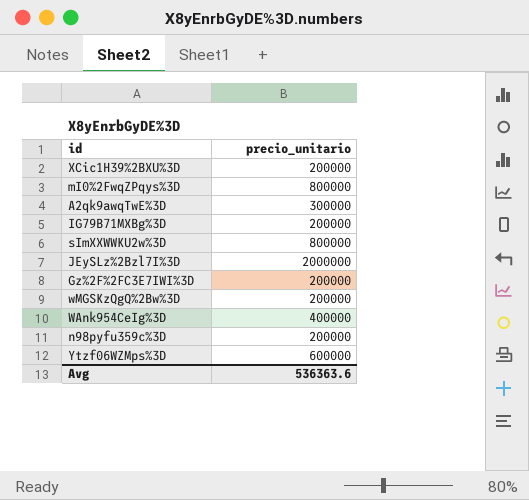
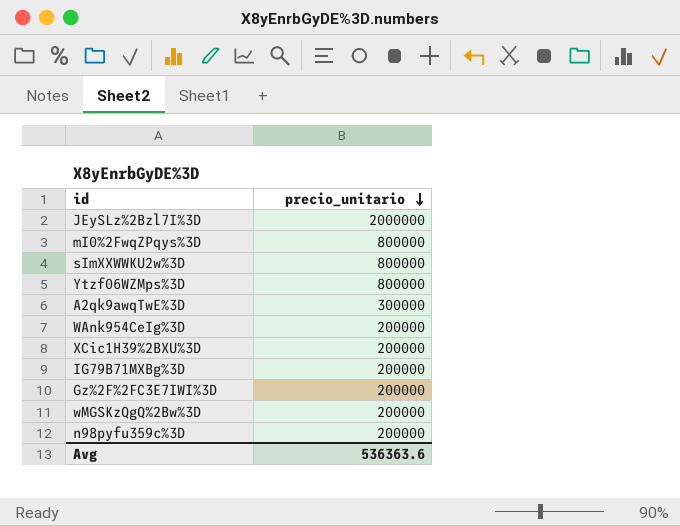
row order: none -> precio_unitario descending
Ytzf06WZMps%3D | precio_unitario: 600000 -> 800000
WAnk954CeIg%3D | precio_unitario: 400000 -> 200000

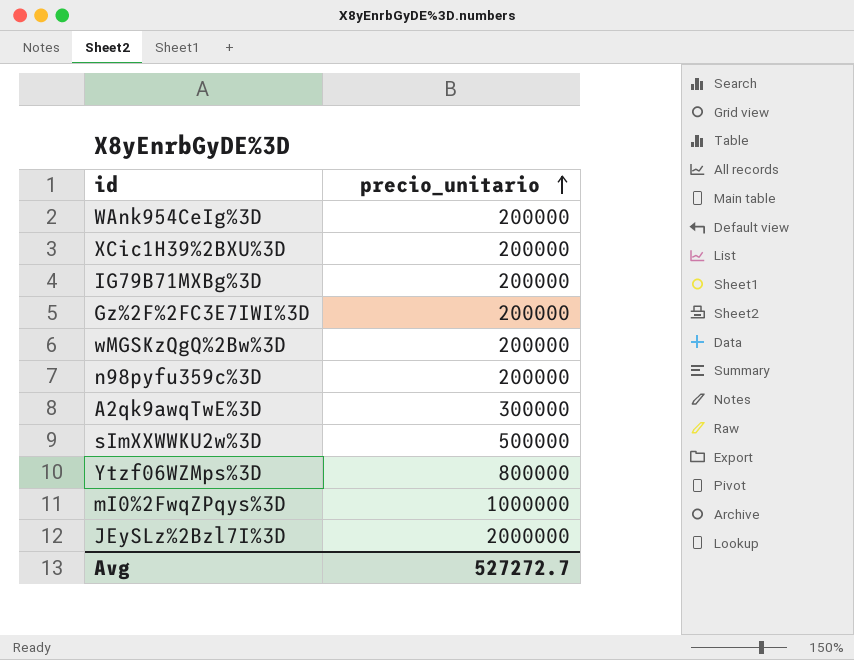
row order: precio_unitario descending -> precio_unitario ascending
sImXXWWKU2w%3D | precio_unitario: 800000 -> 500000
mI0%2FwqZPqys%3D | precio_unitario: 800000 -> 1000000
Avg | precio_unitario: 536363.6 -> 527272.7

